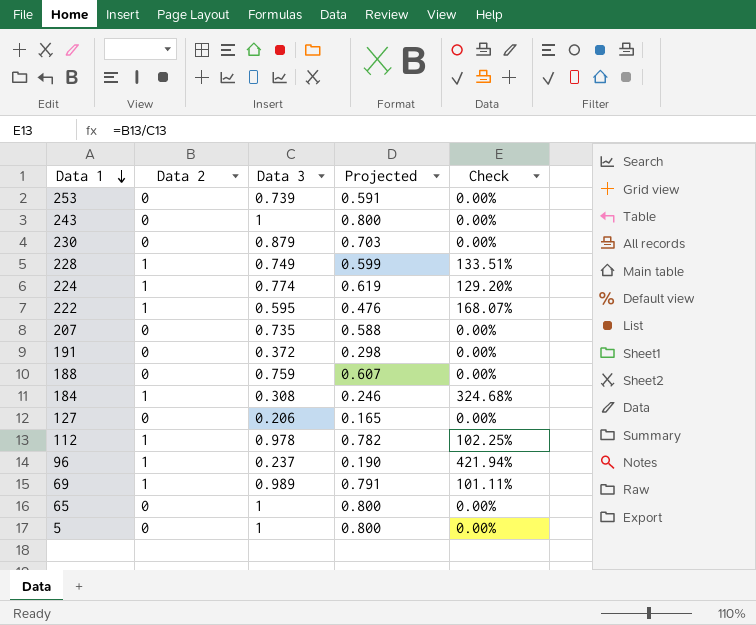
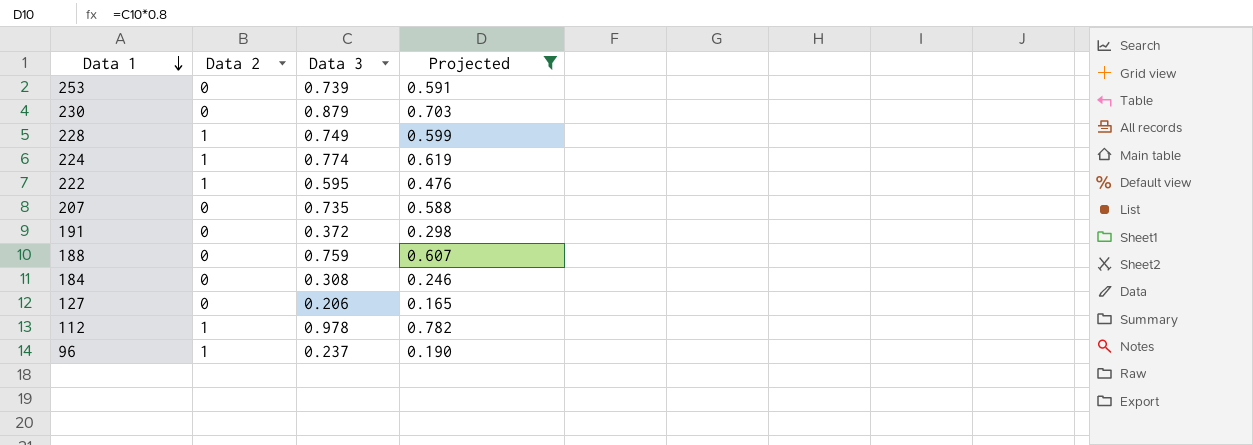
filter: none -> Projected <= 0.782
column Check | formula: [Data 2] / [Data 3] -> none
184 | Data 2: 1 -> 0

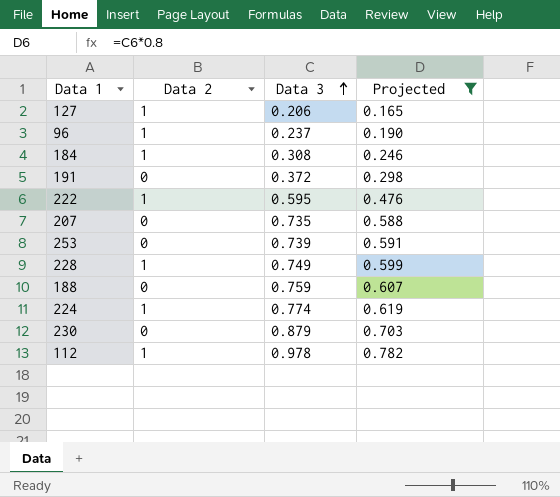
row order: Data 1 descending -> Data 3 ascending
127 | Data 2: 0 -> 1
184 | Data 2: 0 -> 1

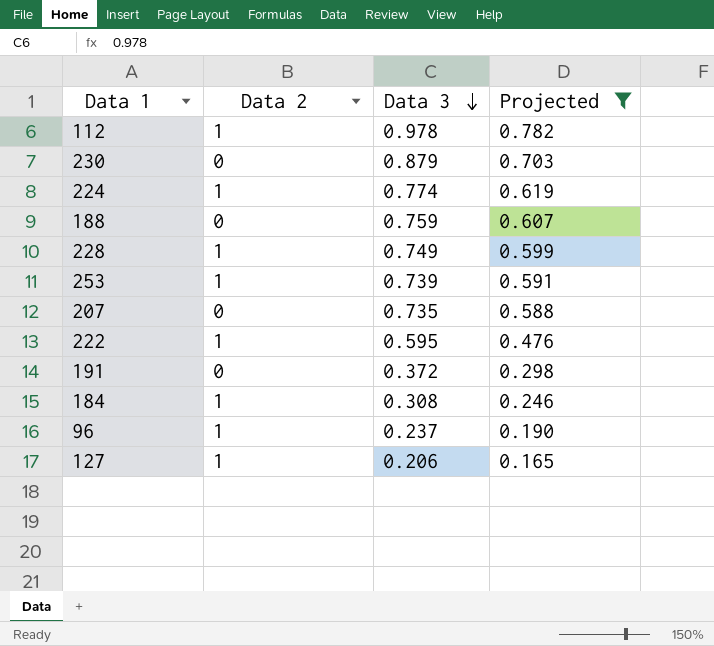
row order: Data 3 ascending -> Data 3 descending
253 | Data 2: 0 -> 1

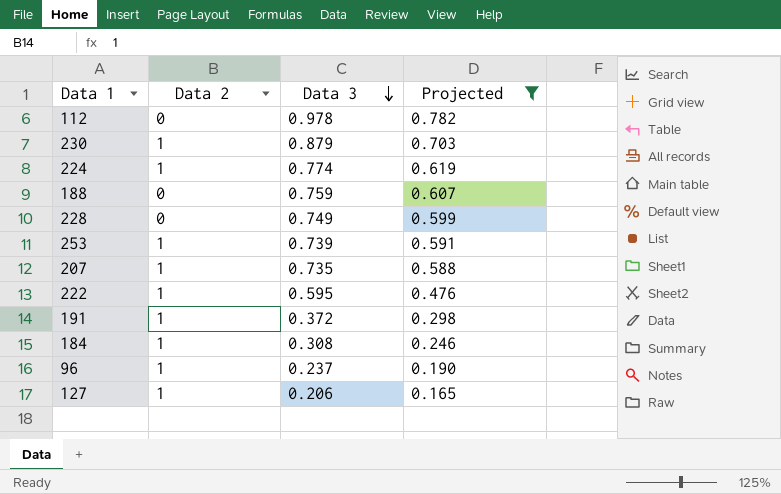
112 | Data 2: 1 -> 0
230 | Data 2: 0 -> 1
228 | Data 2: 1 -> 0
207 | Data 2: 0 -> 1
191 | Data 2: 0 -> 1

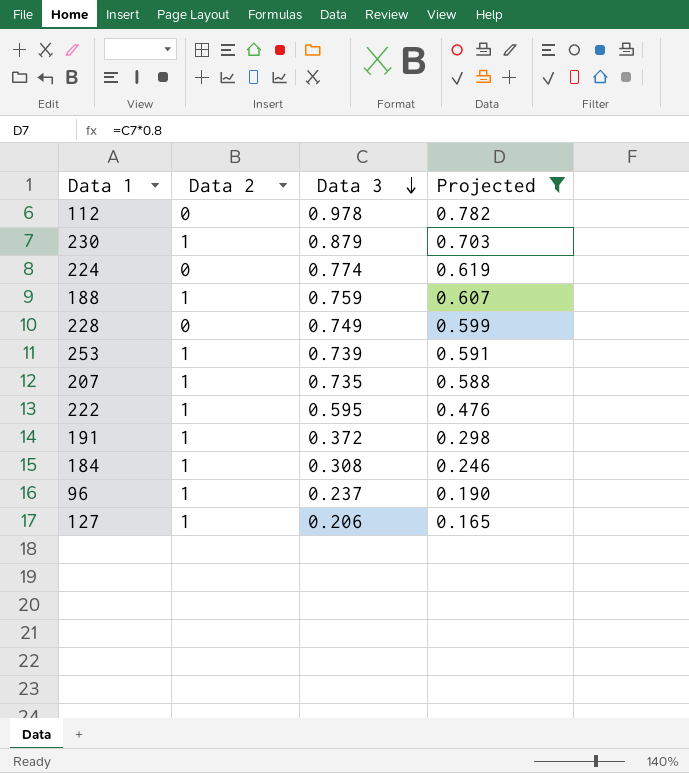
224 | Data 2: 1 -> 0
188 | Data 2: 0 -> 1

